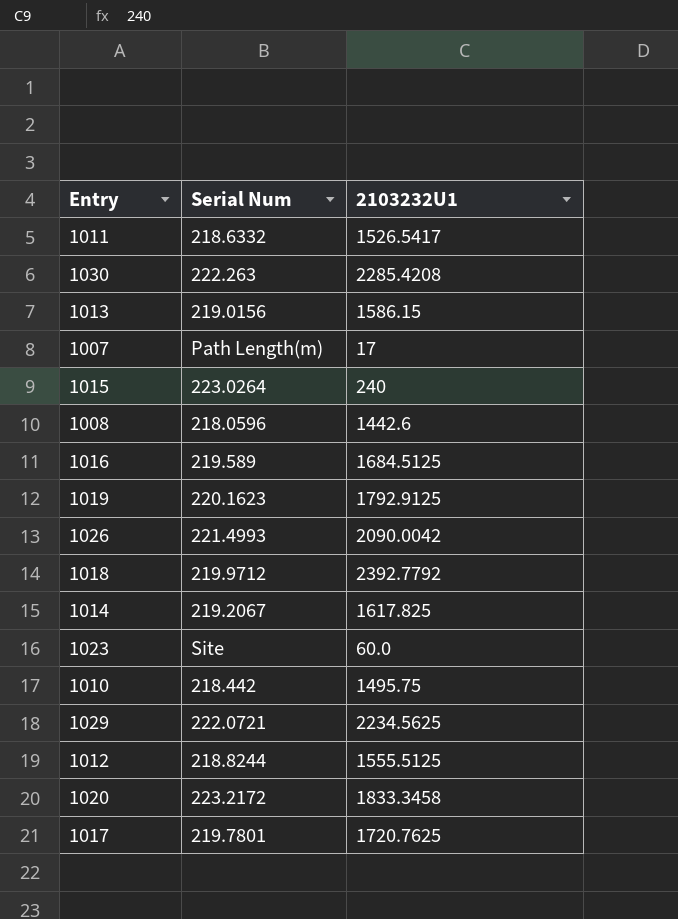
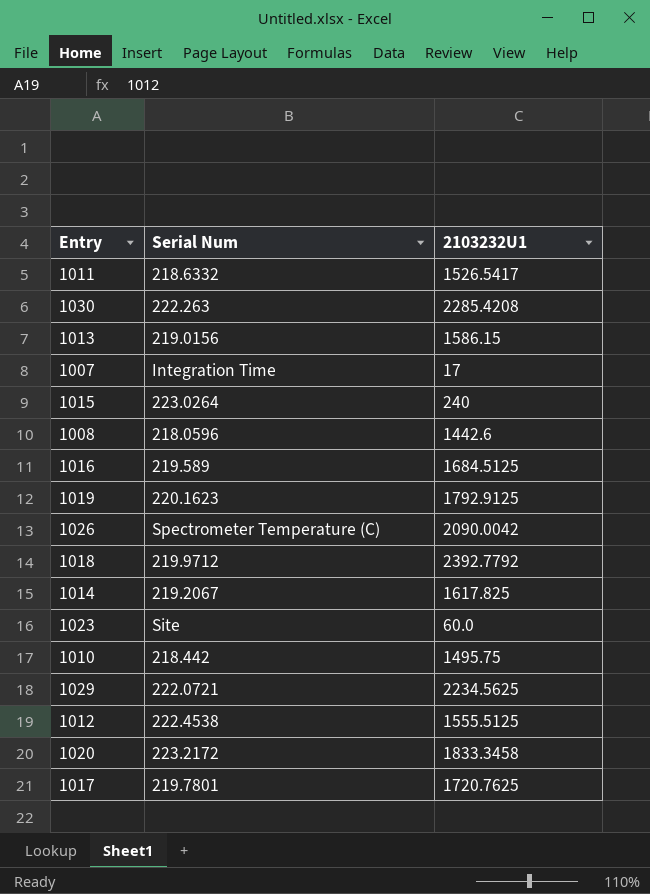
1007 | Serial Num: Path Length(m) -> Integration Time
1026 | Serial Num: 221.4993 -> Spectrometer Temperature (C)
1012 | Serial Num: 218.8244 -> 222.4538

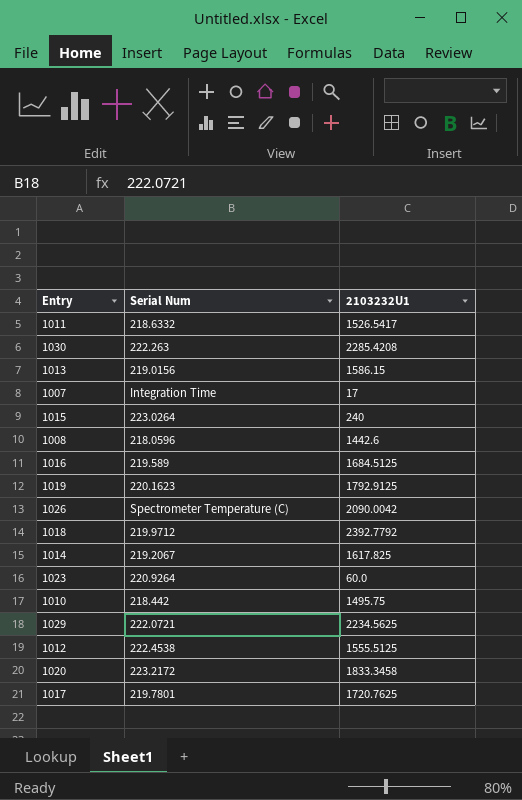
1023 | Serial Num: Site -> 220.9264

